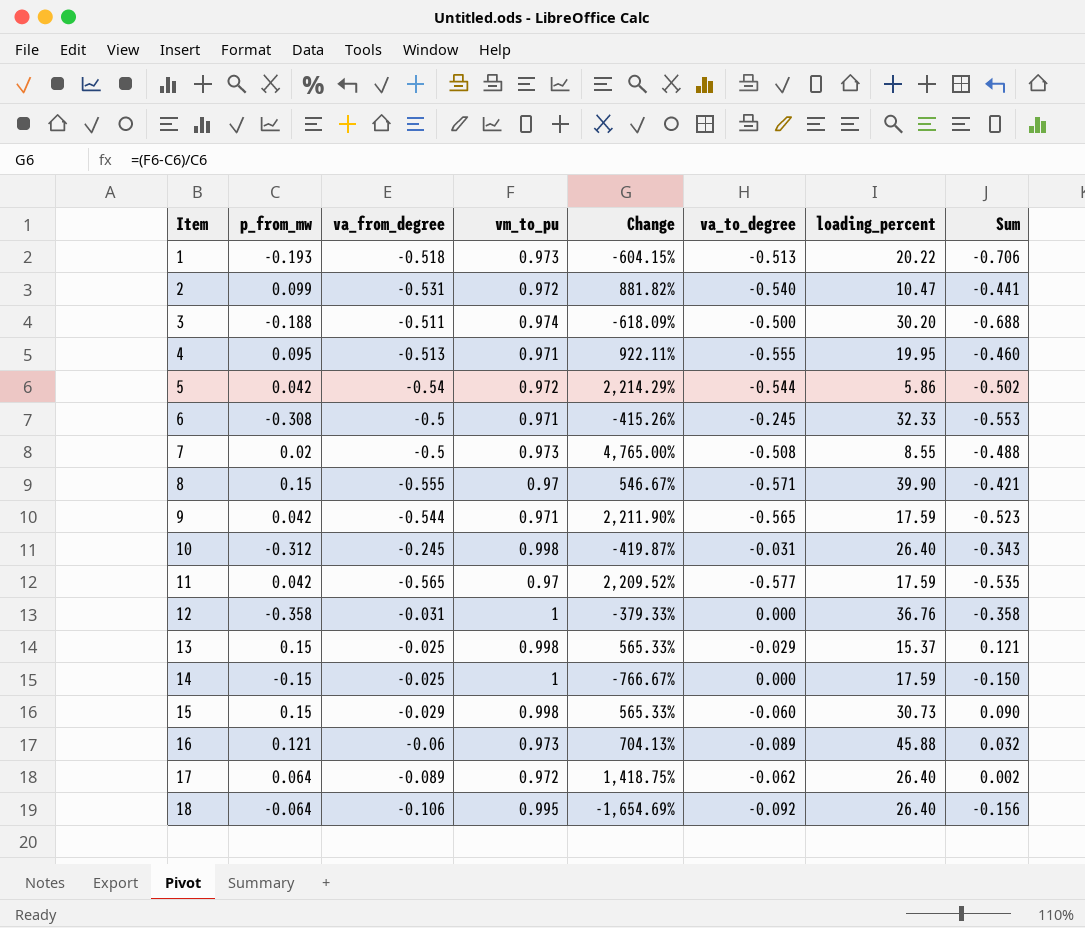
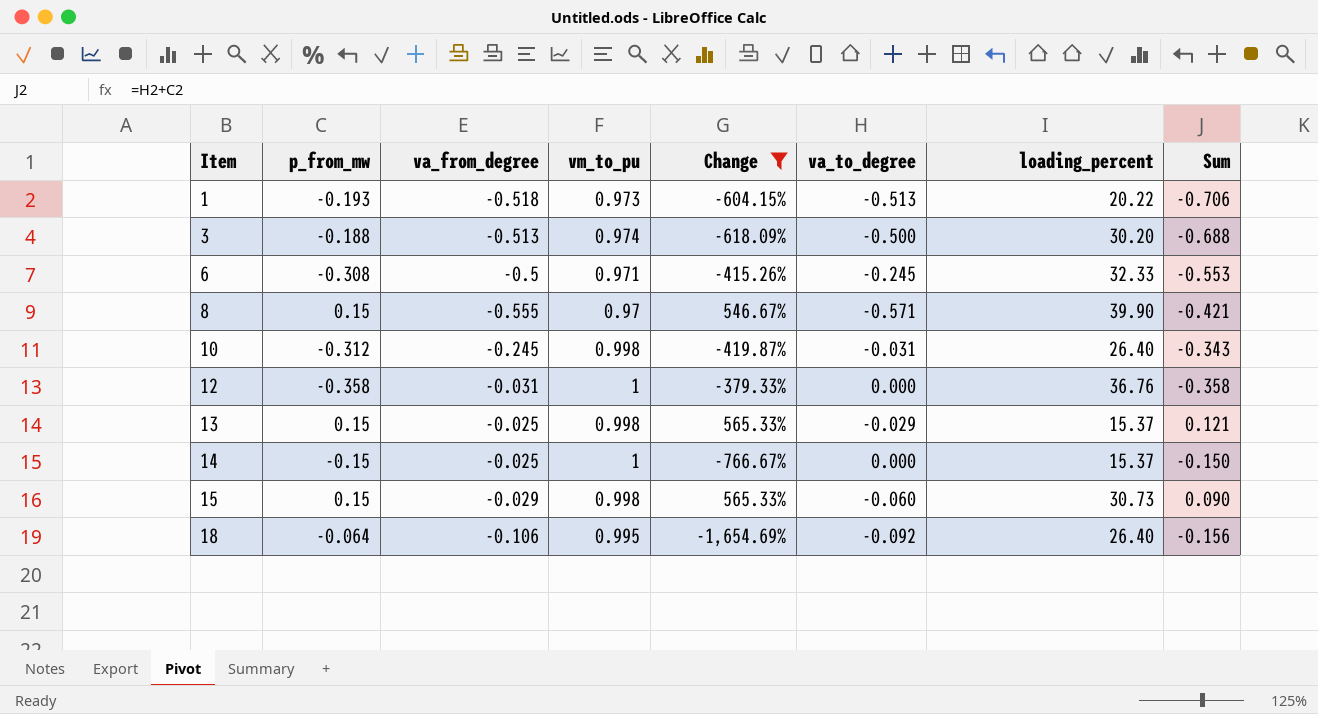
filter: none -> Change <= 565.33%
3 | va_from_degree: -0.511 -> -0.513
14 | loading_percent: 17.59 -> 15.37

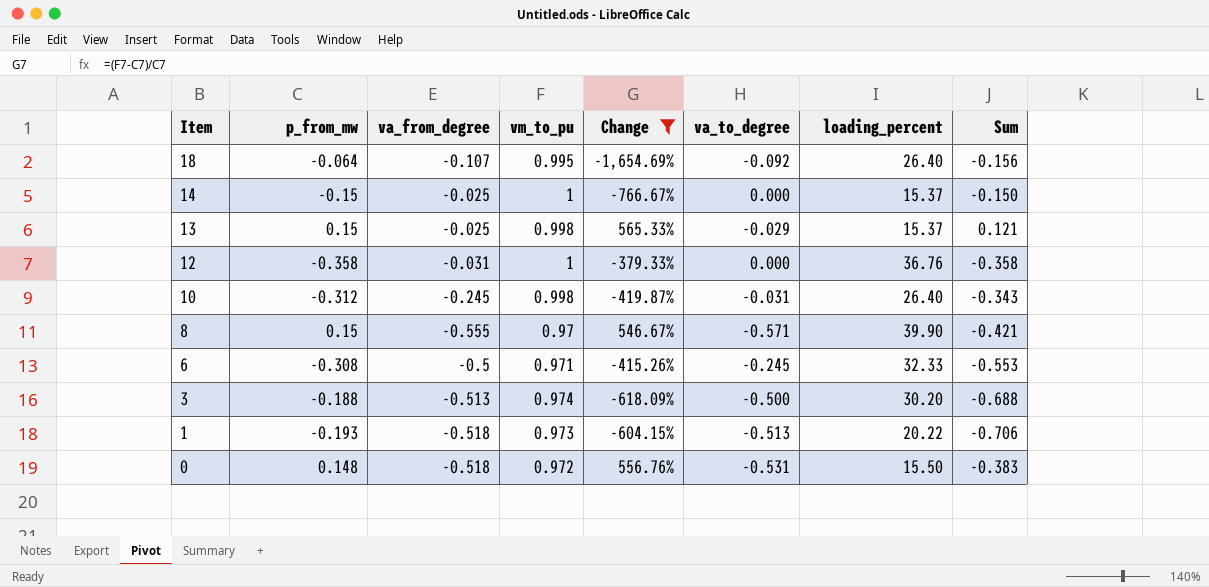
row order: Item ascending -> Item descending
row 15: 0.15 | -0.029 | 0.998 | 565.33% | -0.060 | 30.73 | 0.090 -> none
18 | va_from_degree: -0.106 -> -0.107
row 0: none -> 0.148 | -0.518 | 0.972 | 556.76% | -0.531 | 15.50 | -0.383

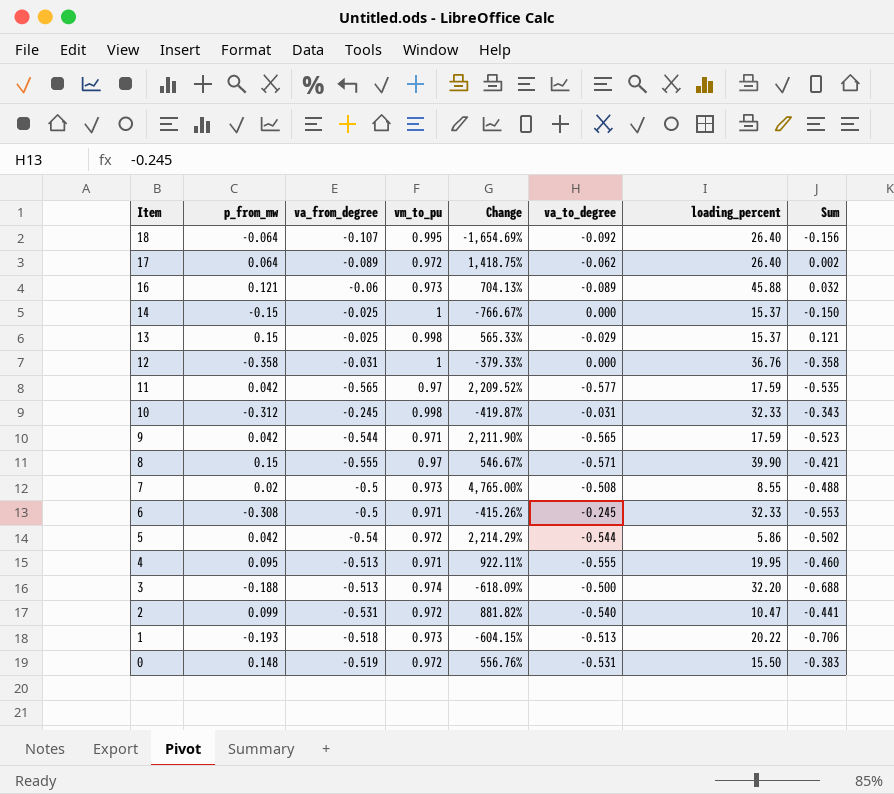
filter: Change <= 565.33% -> none
10 | loading_percent: 26.40 -> 32.33
3 | loading_percent: 30.20 -> 32.20
0 | va_from_degree: -0.518 -> -0.519

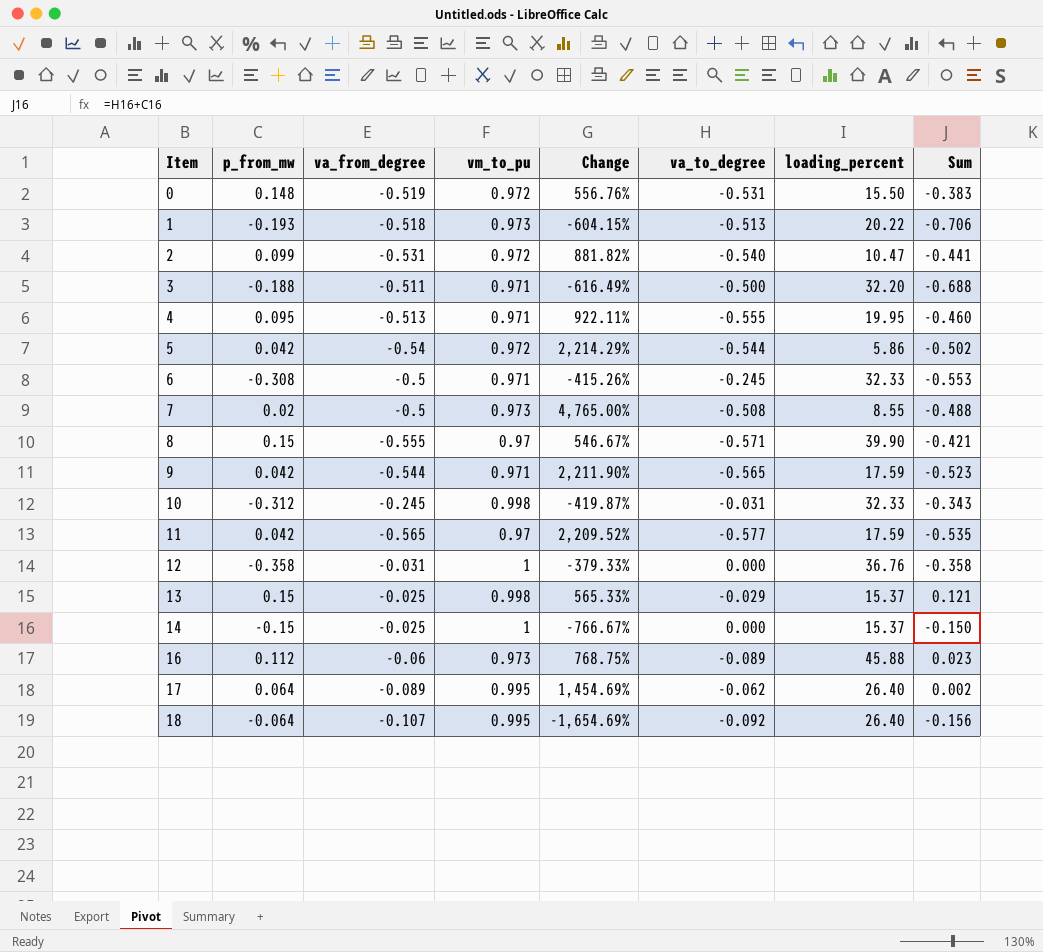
row order: Item descending -> Item ascending
3 | va_from_degree: -0.513 -> -0.511
3 | vm_to_pu: 0.974 -> 0.971
3 | Change: -618.09% -> -616.49%
16 | p_from_mw: 0.121 -> 0.112
16 | Change: 704.13% -> 768.75%
16 | Sum: 0.032 -> 0.023
17 | vm_to_pu: 0.972 -> 0.995
17 | Change: 1,418.75% -> 1,454.69%

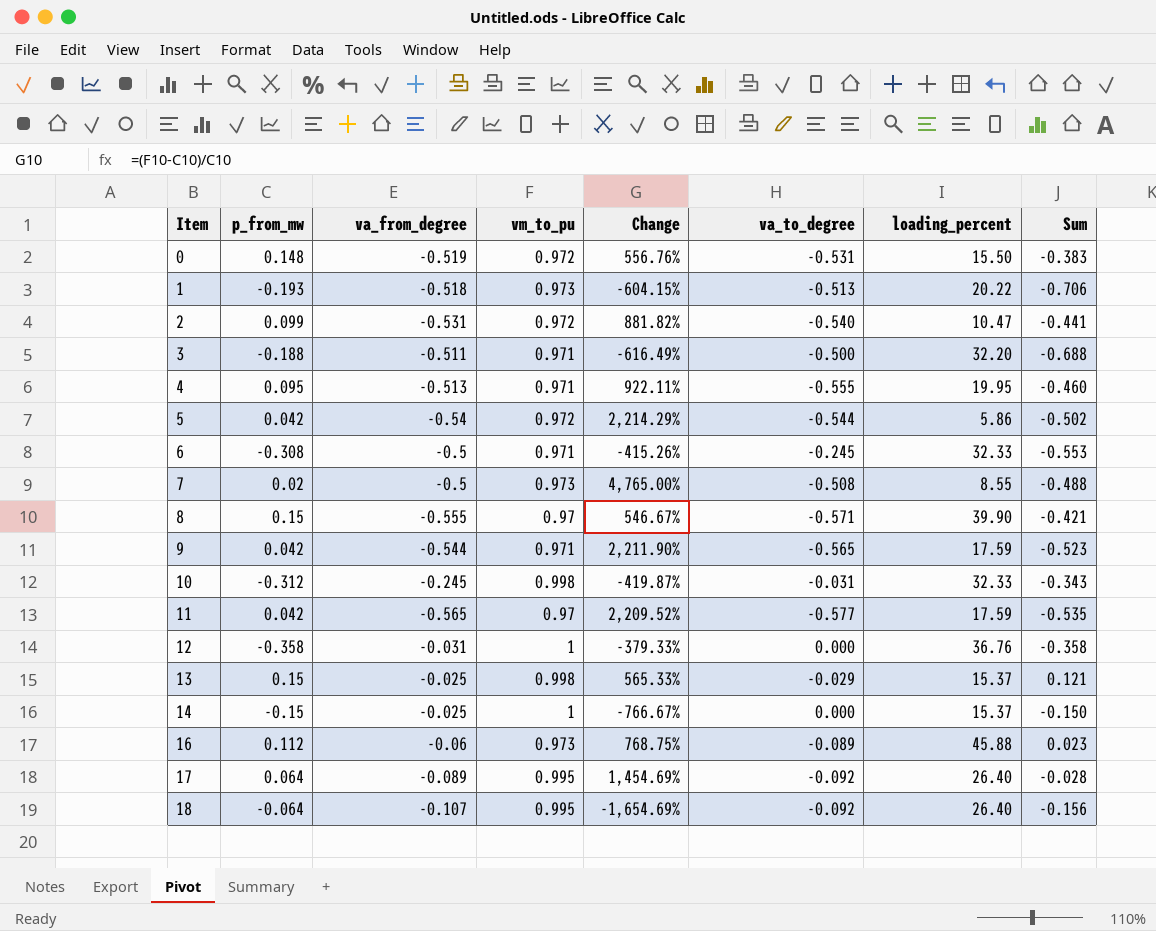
17 | va_to_degree: -0.062 -> -0.092
17 | Sum: 0.002 -> -0.028

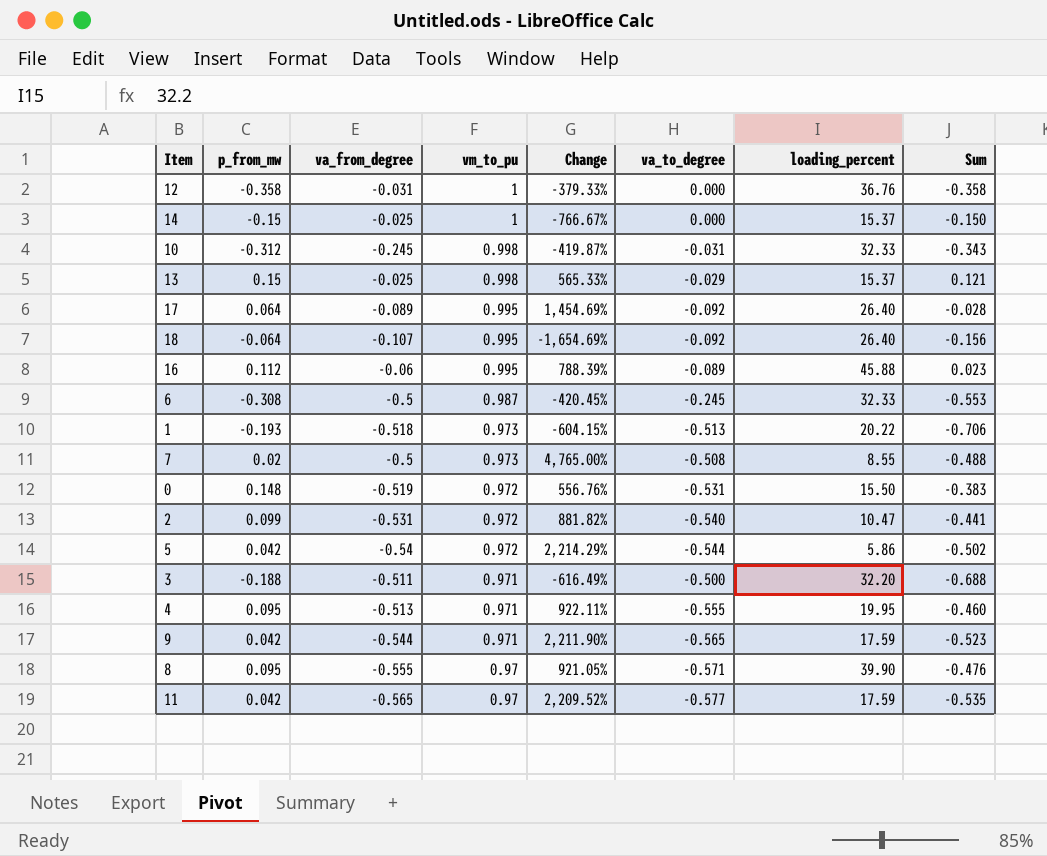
row order: Item ascending -> vm_to_pu descending
16 | vm_to_pu: 0.973 -> 0.995
16 | Change: 768.75% -> 788.39%
6 | vm_to_pu: 0.971 -> 0.987
6 | Change: -415.26% -> -420.45%
8 | p_from_mw: 0.15 -> 0.095
8 | Change: 546.67% -> 921.05%
8 | Sum: -0.421 -> -0.476

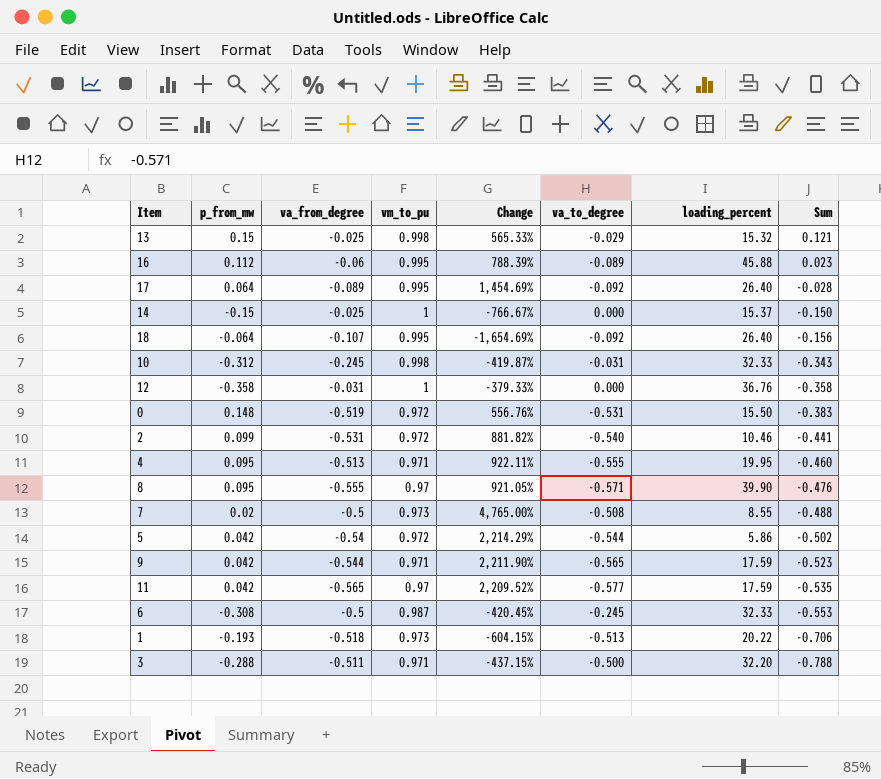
row order: vm_to_pu descending -> Sum descending
13 | loading_percent: 15.37 -> 15.32
2 | loading_percent: 10.47 -> 10.46
3 | p_from_mw: -0.188 -> -0.288
3 | Change: -616.49% -> -437.15%
3 | Sum: -0.688 -> -0.788

